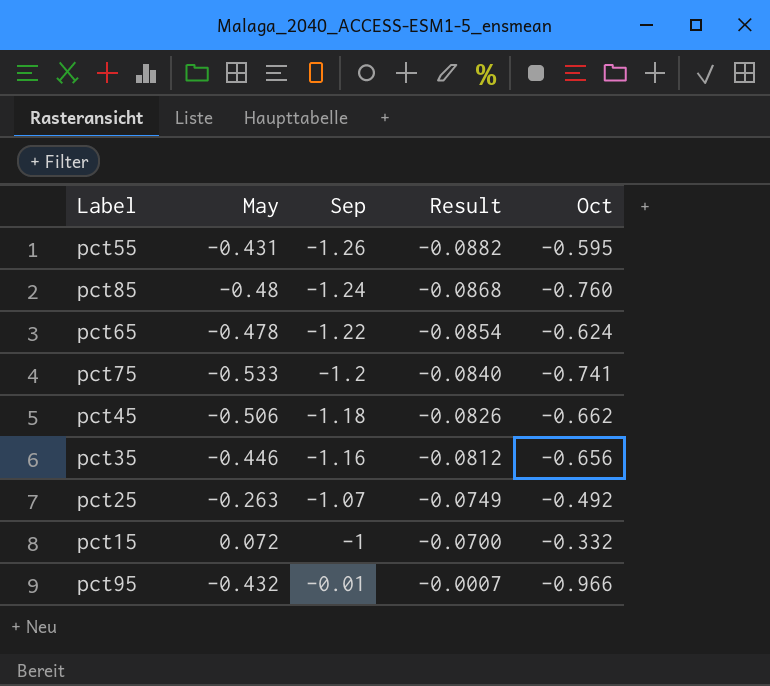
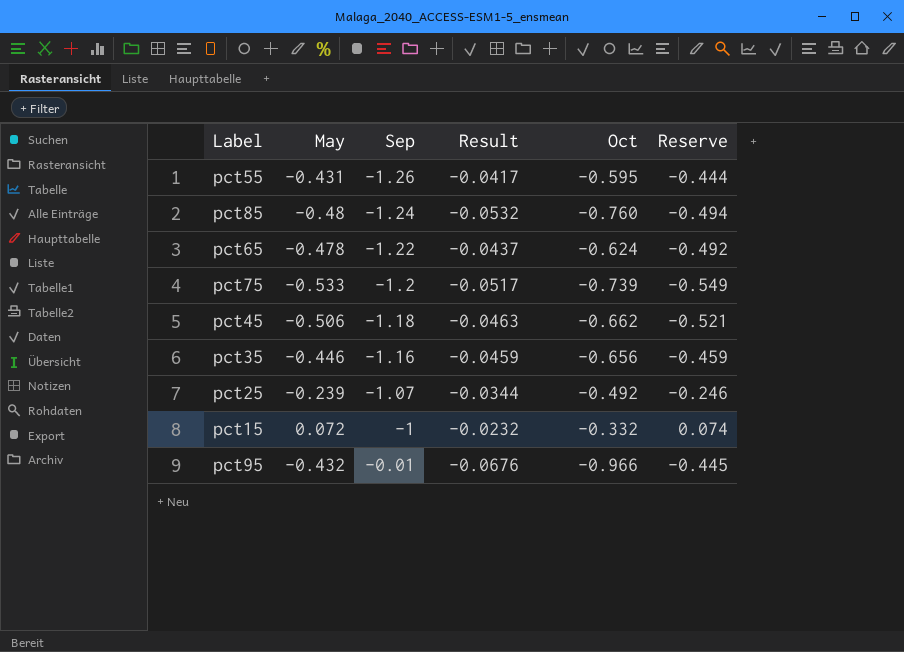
column Result | formula: [Sep] * 0.07 -> [Oct] * 0.07
column Reserve | formula: none -> [May] * 1.03
pct75 | Oct: -0.741 -> -0.739
pct25 | May: -0.263 -> -0.239

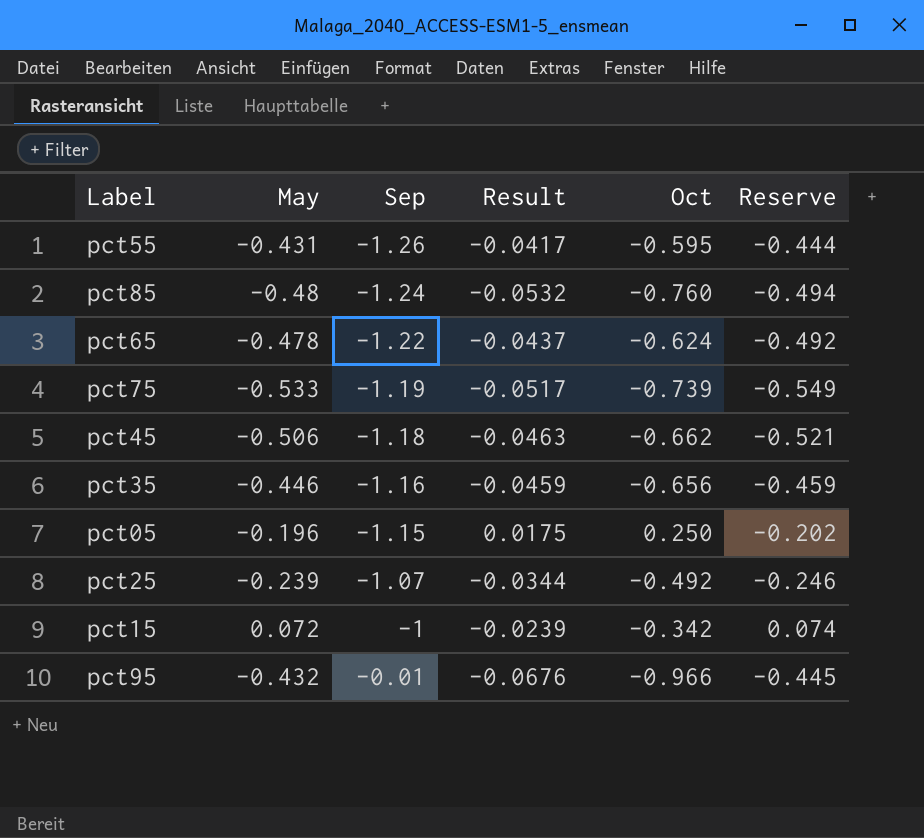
pct75 | Sep: -1.2 -> -1.19
row pct05: none -> -0.196 | -1.15 | 0.0175 | 0.250 | -0.202
pct15 | Result: -0.0232 -> -0.0239
pct15 | Oct: -0.332 -> -0.342

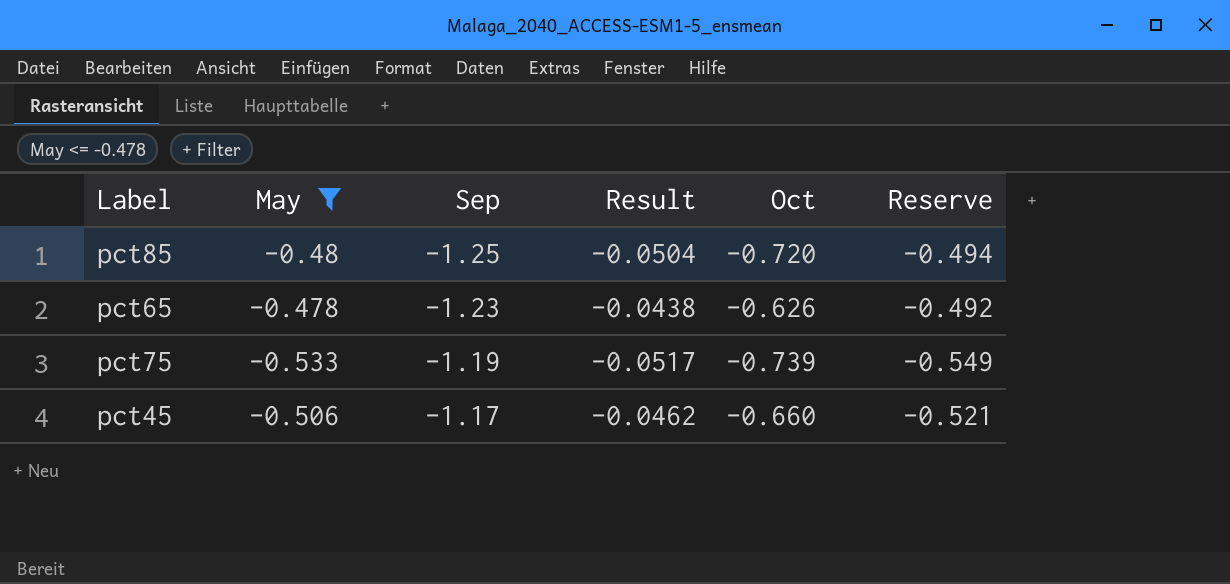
filter: none -> May <= -0.478
pct85 | Sep: -1.24 -> -1.25
pct85 | Result: -0.0532 -> -0.0504
pct85 | Oct: -0.760 -> -0.720
pct65 | Sep: -1.22 -> -1.23
pct65 | Result: -0.0437 -> -0.0438
pct65 | Oct: -0.624 -> -0.626
pct45 | Sep: -1.18 -> -1.17
pct45 | Result: -0.0463 -> -0.0462
pct45 | Oct: -0.662 -> -0.660

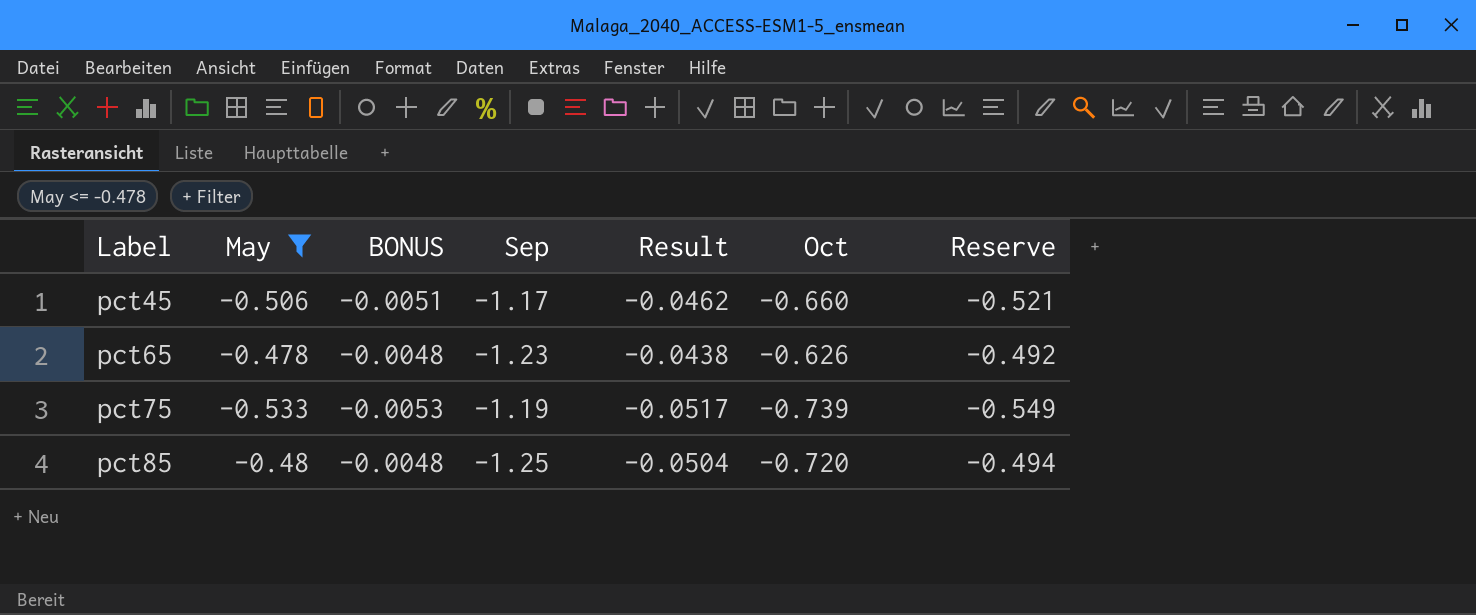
row order: Sep ascending -> Label ascending
column BONUS | formula: none -> [May] * 0.01

